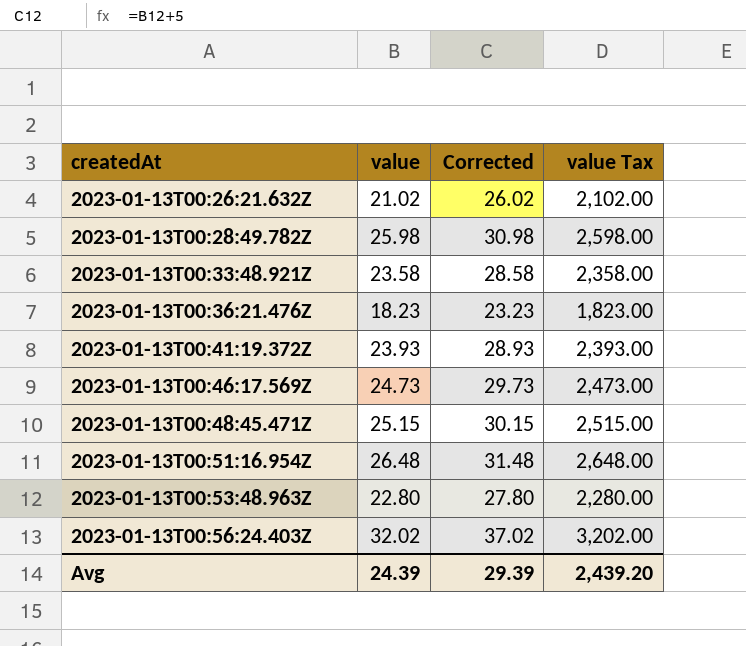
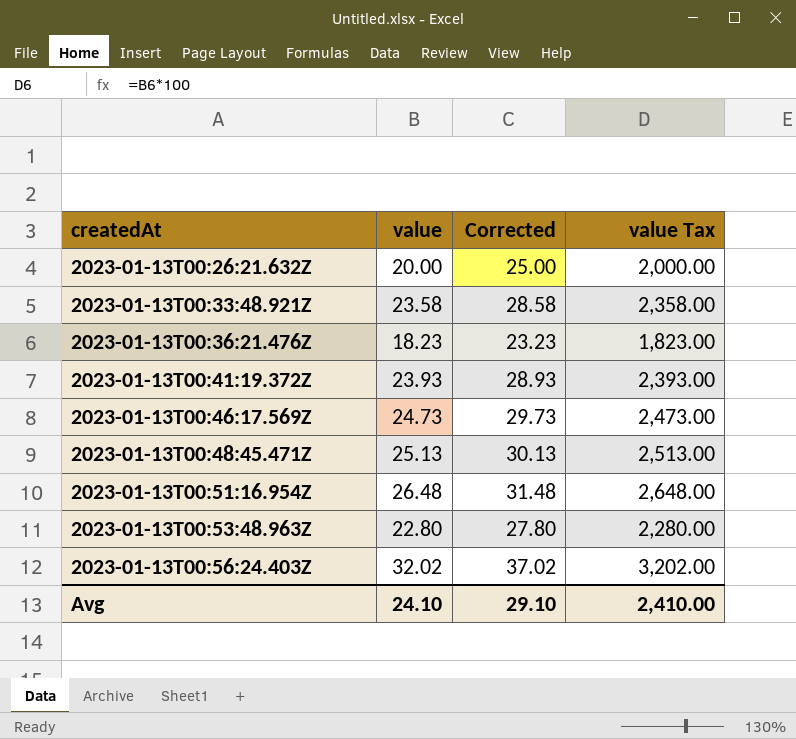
row 2023-01-13T00:28:49.782Z: 25.98 | 30.98 | 2,598.00 -> none
2023-01-13T00:26:21.632Z | value: 21.02 -> 20.00
2023-01-13T00:26:21.632Z | Corrected: 26.02 -> 25.00
2023-01-13T00:26:21.632Z | value Tax: 2,102.00 -> 2,000.00
2023-01-13T00:48:45.471Z | value: 25.15 -> 25.13
2023-01-13T00:48:45.471Z | Corrected: 30.15 -> 30.13
2023-01-13T00:48:45.471Z | value Tax: 2,515.00 -> 2,513.00
Avg | value: 24.39 -> 24.10
Avg | Corrected: 29.39 -> 29.10
Avg | value Tax: 2,439.20 -> 2,410.00

